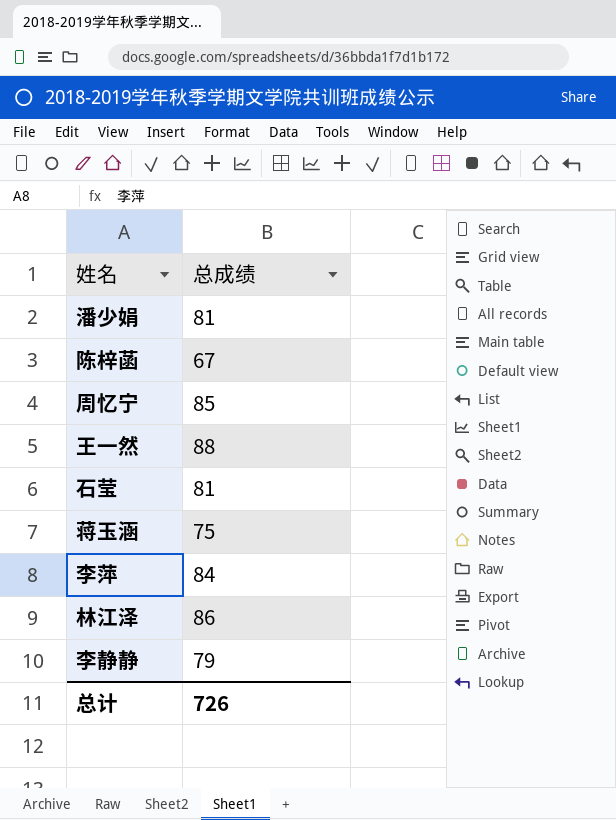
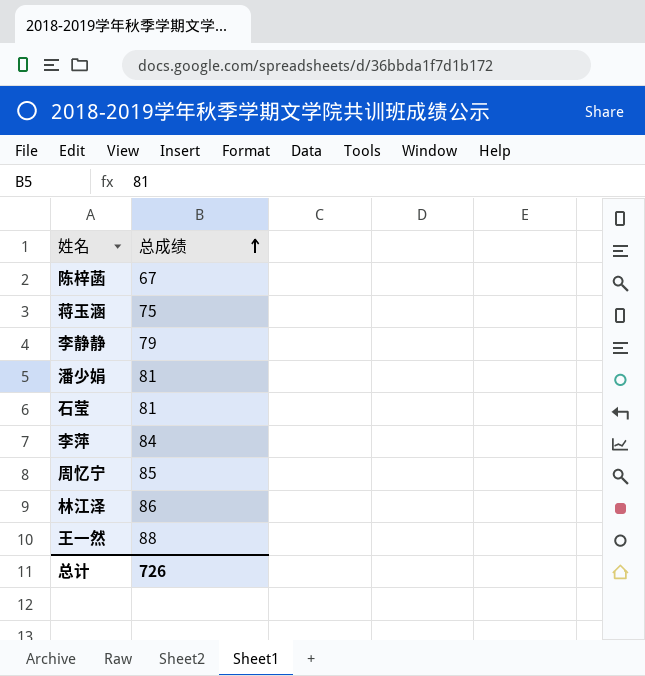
row order: none -> 总成绩 ascending

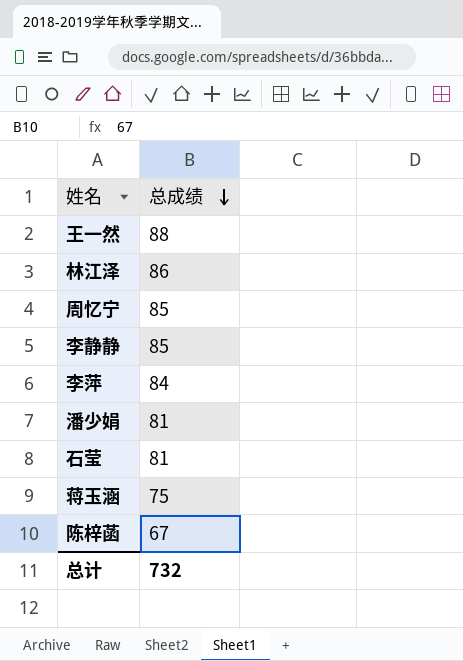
row order: 总成绩 ascending -> 总成绩 descending
李静静 | 总成绩: 79 -> 85
总计 | 总成绩: 726 -> 732

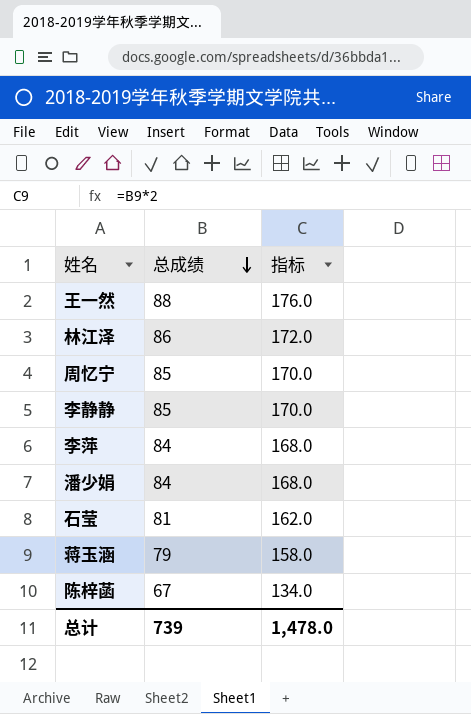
column 指标 | formula: none -> [总成绩] * 2
潘少娟 | 总成绩: 81 -> 84
蒋玉涵 | 总成绩: 75 -> 79
总计 | 总成绩: 732 -> 739

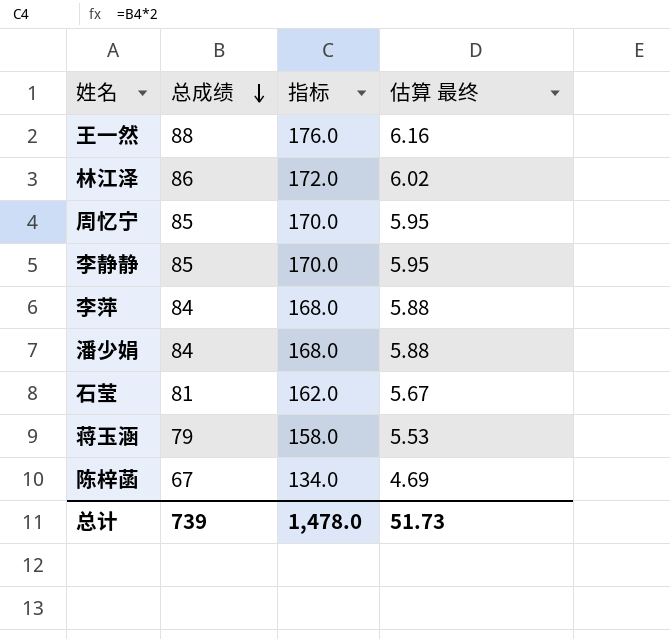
column 估算 最终 | formula: none -> [总成绩] * 0.07

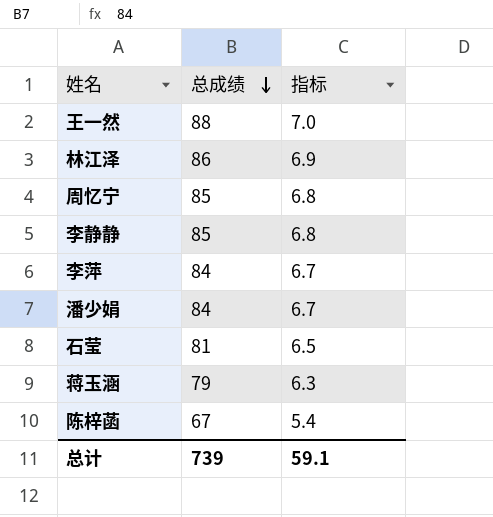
column 估算 最终 | formula: [总成绩] * 0.07 -> none
column 指标 | formula: [总成绩] * 2 -> [总成绩] * 0.08
总计 | 指标: 1,478.0 -> 59.1

